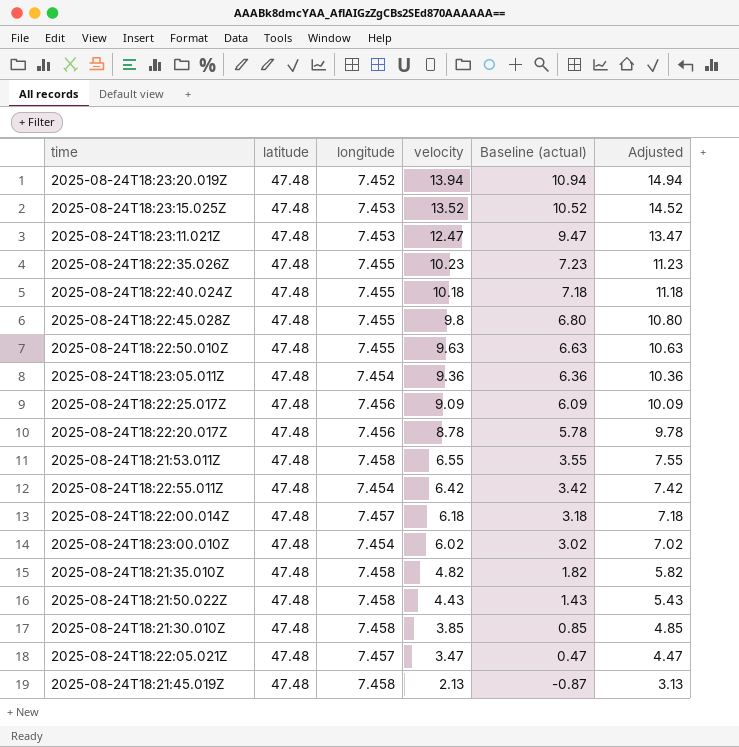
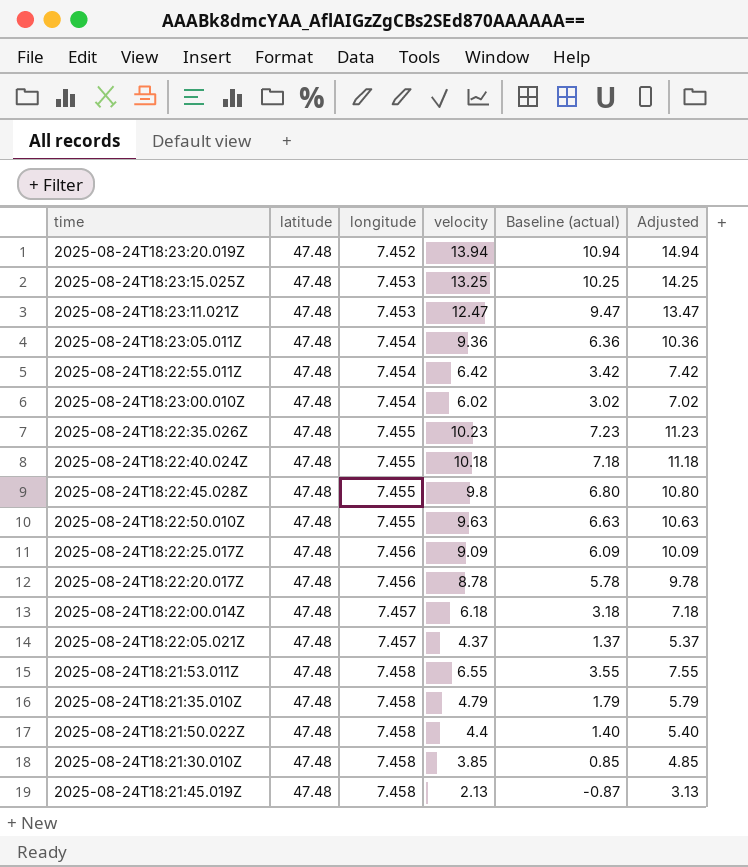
row order: velocity descending -> longitude ascending
2025-08-24T18:23:15.025Z | velocity: 13.52 -> 13.25
2025-08-24T18:23:15.025Z | Baseline (actual): 10.52 -> 10.25
2025-08-24T18:23:15.025Z | Adjusted: 14.52 -> 14.25
2025-08-24T18:22:05.021Z | velocity: 3.47 -> 4.37
2025-08-24T18:22:05.021Z | Baseline (actual): 0.47 -> 1.37
2025-08-24T18:22:05.021Z | Adjusted: 4.47 -> 5.37
2025-08-24T18:21:35.010Z | velocity: 4.82 -> 4.79
2025-08-24T18:21:35.010Z | Baseline (actual): 1.82 -> 1.79
2025-08-24T18:21:35.010Z | Adjusted: 5.82 -> 5.79
2025-08-24T18:21:50.022Z | velocity: 4.43 -> 4.4
2025-08-24T18:21:50.022Z | Baseline (actual): 1.43 -> 1.40
2025-08-24T18:21:50.022Z | Adjusted: 5.43 -> 5.40

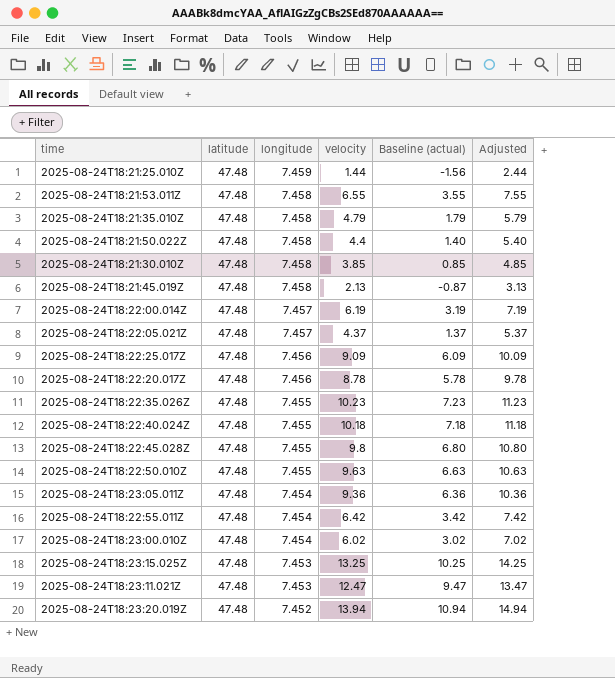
row order: longitude ascending -> longitude descending
row 2025-08-24T18:21:25.010Z: none -> 47.48 | 7.459 | 1.44 | -1.56 | 2.44
2025-08-24T18:22:00.014Z | velocity: 6.18 -> 6.19
2025-08-24T18:22:00.014Z | Baseline (actual): 3.18 -> 3.19
2025-08-24T18:22:00.014Z | Adjusted: 7.18 -> 7.19

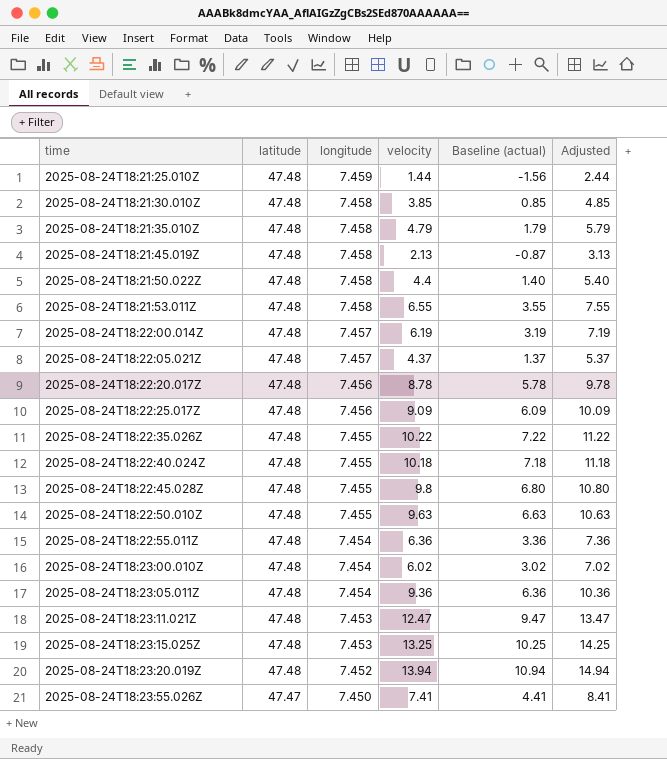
row order: longitude descending -> time ascending
2025-08-24T18:22:35.026Z | velocity: 10.23 -> 10.22
2025-08-24T18:22:35.026Z | Baseline (actual): 7.23 -> 7.22
2025-08-24T18:22:35.026Z | Adjusted: 11.23 -> 11.22
2025-08-24T18:22:55.011Z | velocity: 6.42 -> 6.36
2025-08-24T18:22:55.011Z | Baseline (actual): 3.42 -> 3.36
2025-08-24T18:22:55.011Z | Adjusted: 7.42 -> 7.36
row 2025-08-24T18:23:55.026Z: none -> 47.47 | 7.450 | 7.41 | 4.41 | 8.41

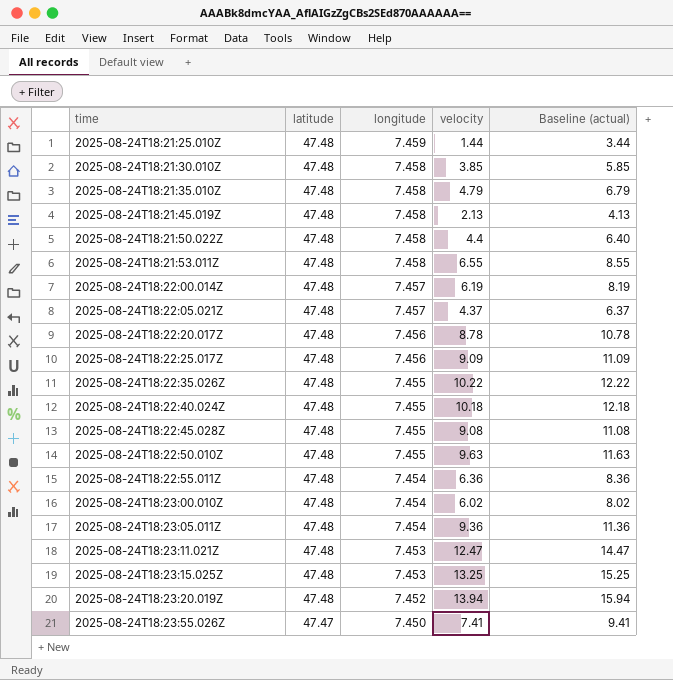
column Adjusted | formula: [velocity] + 1 -> none
column Baseline (actual) | formula: [velocity] - 3 -> [velocity] + 2
2025-08-24T18:22:45.028Z | velocity: 9.8 -> 9.08

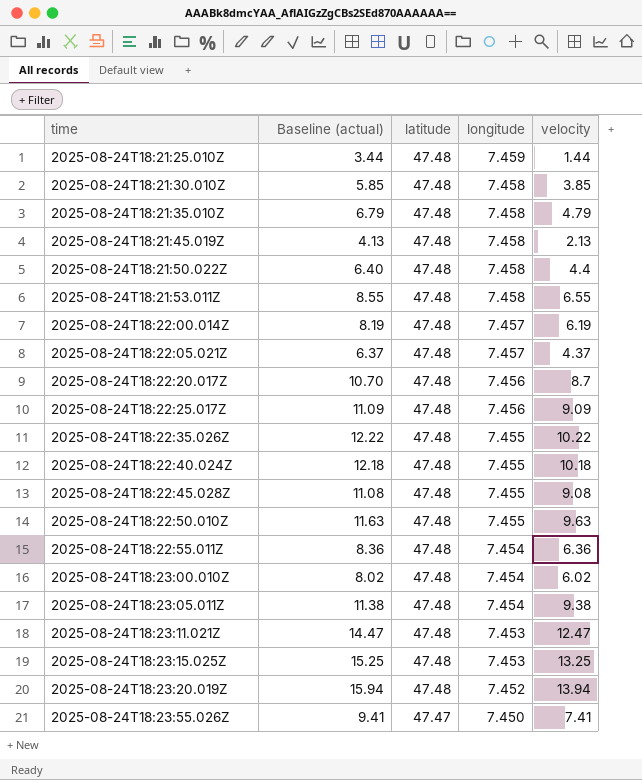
column Baseline (actual) | position: 5 -> 2
2025-08-24T18:22:20.017Z | Baseline (actual): 10.78 -> 10.70
2025-08-24T18:22:20.017Z | velocity: 8.78 -> 8.7
2025-08-24T18:23:05.011Z | Baseline (actual): 11.36 -> 11.38
2025-08-24T18:23:05.011Z | velocity: 9.36 -> 9.38

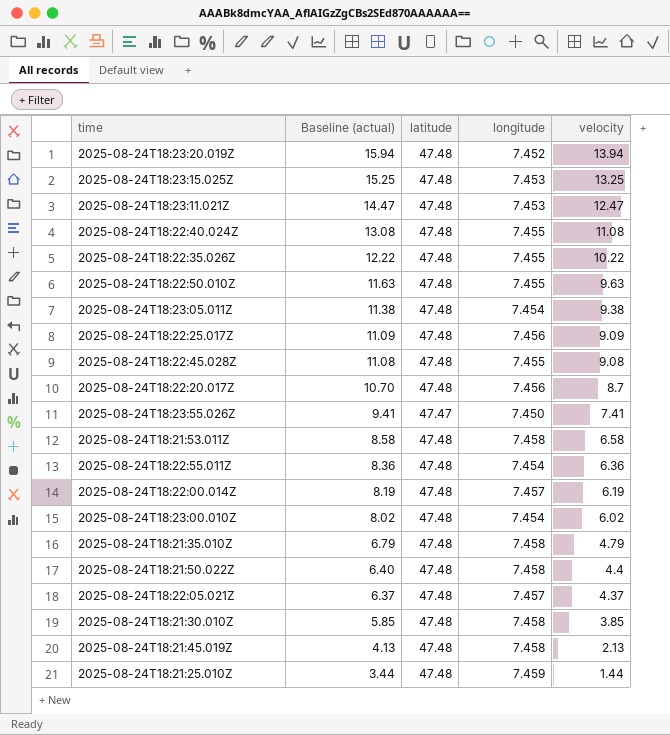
row order: time ascending -> Baseline (actual) descending
2025-08-24T18:22:40.024Z | Baseline (actual): 12.18 -> 13.08
2025-08-24T18:22:40.024Z | velocity: 10.18 -> 11.08
2025-08-24T18:21:53.011Z | Baseline (actual): 8.55 -> 8.58
2025-08-24T18:21:53.011Z | velocity: 6.55 -> 6.58

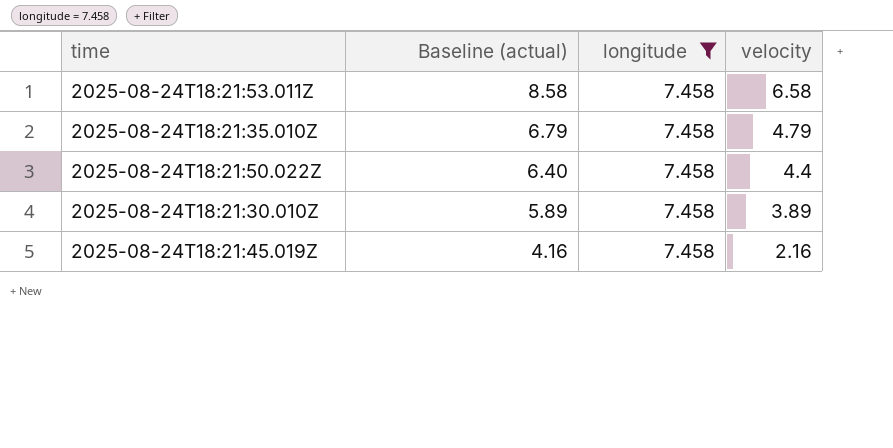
filter: none -> longitude = 7.458
column latitude | position: 3 -> none
2025-08-24T18:21:30.010Z | Baseline (actual): 5.85 -> 5.89
2025-08-24T18:21:30.010Z | velocity: 3.85 -> 3.89
2025-08-24T18:21:45.019Z | Baseline (actual): 4.13 -> 4.16
2025-08-24T18:21:45.019Z | velocity: 2.13 -> 2.16

